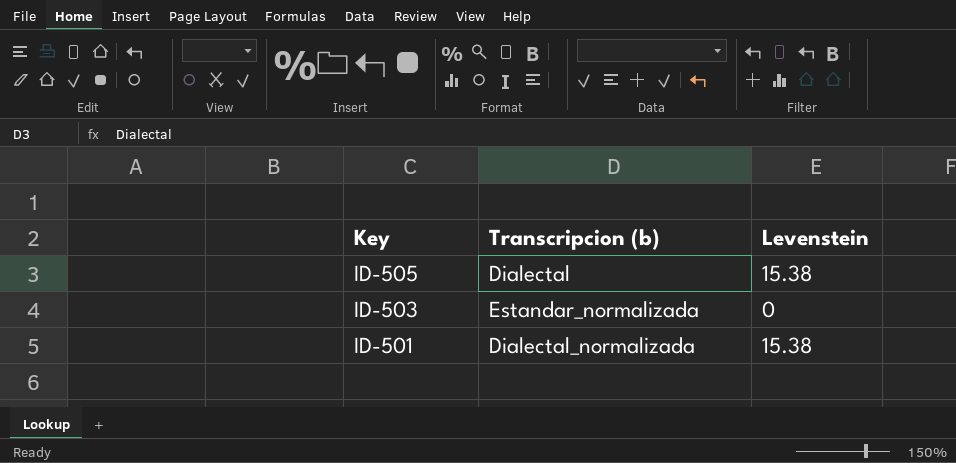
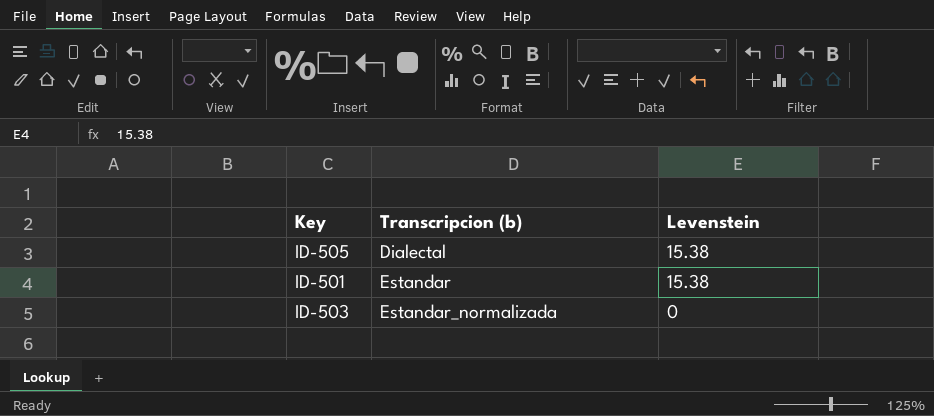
row order: Key descending -> Transcripcion (b) ascending
ID-501 | Transcripcion (b): Dialectal_normalizada -> Estandar

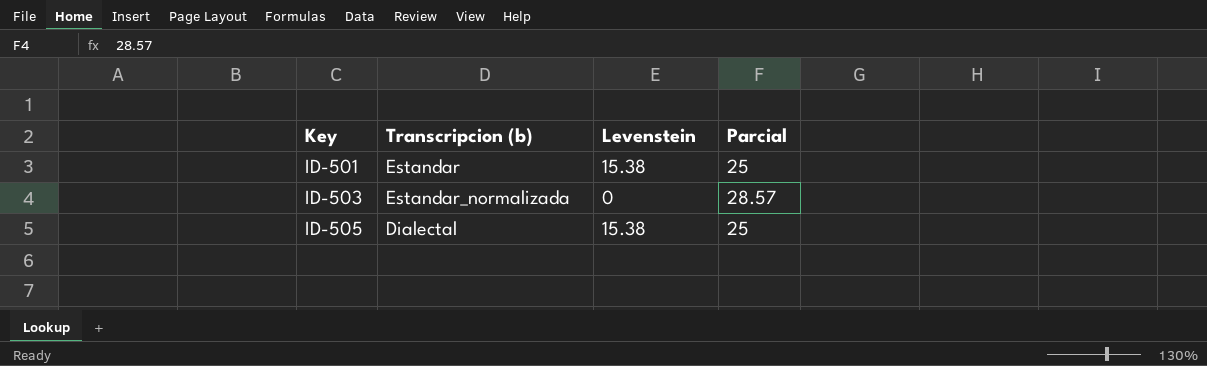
row order: Transcripcion (b) ascending -> Key ascending
column Parcial | position: none -> 4

